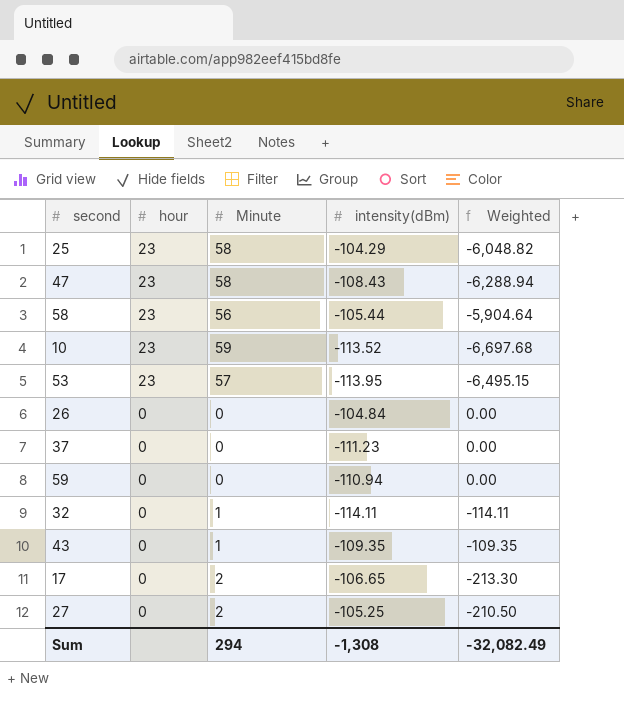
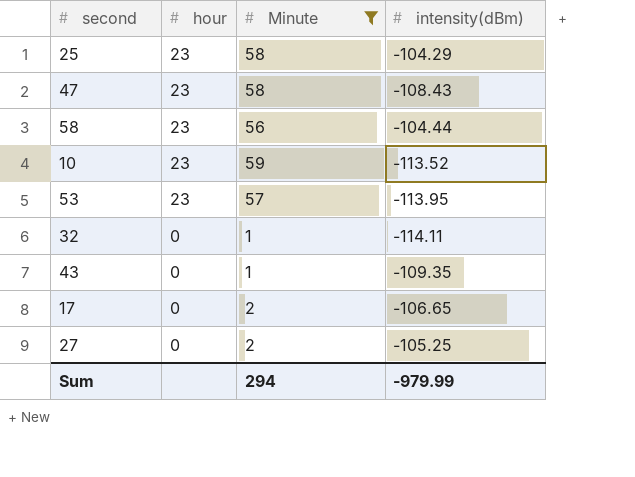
filter: none -> Minute != 0
column Weighted | formula: [Minute] * [intensity(dBm)] -> none
58 | intensity(dBm): -105.44 -> -104.44
Sum | intensity(dBm): -1,308 -> -979.99

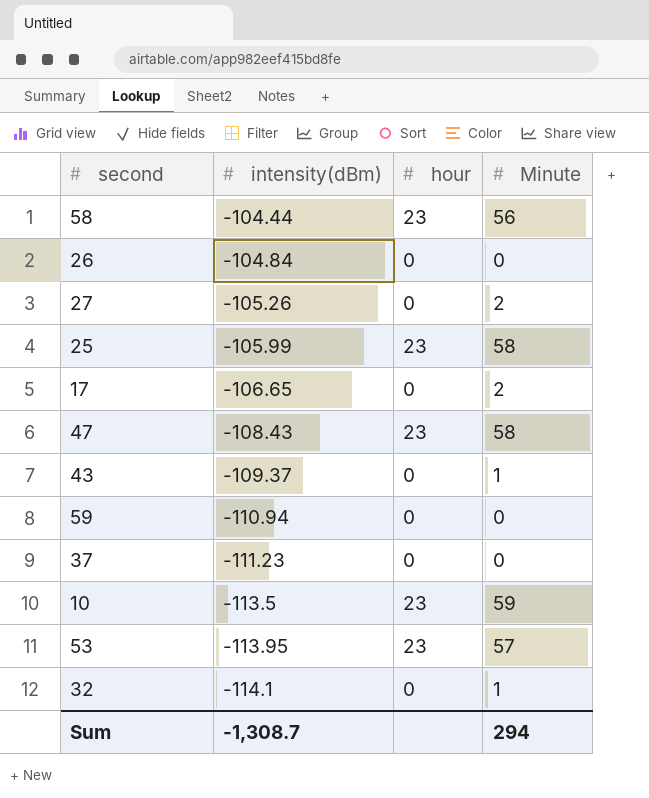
filter: Minute != 0 -> none
row order: hour descending -> intensity(dBm) descending
column intensity(dBm) | position: 4 -> 2
27 | intensity(dBm): -105.25 -> -105.26
25 | intensity(dBm): -104.29 -> -105.99
43 | intensity(dBm): -109.35 -> -109.37
10 | intensity(dBm): -113.52 -> -113.5
32 | intensity(dBm): -114.11 -> -114.1
Sum | intensity(dBm): -979.99 -> -1,308.7

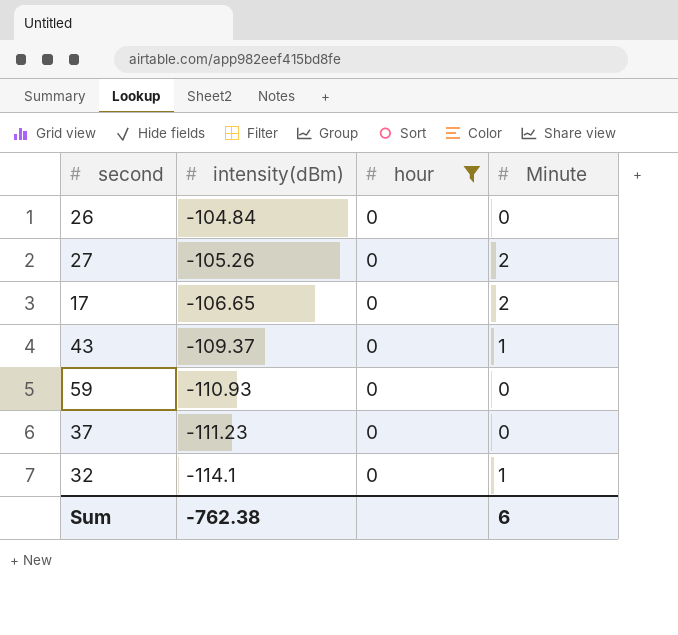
filter: none -> hour = 0
59 | intensity(dBm): -110.94 -> -110.93
Sum | intensity(dBm): -1,308.7 -> -762.38
Sum | Minute: 294 -> 6

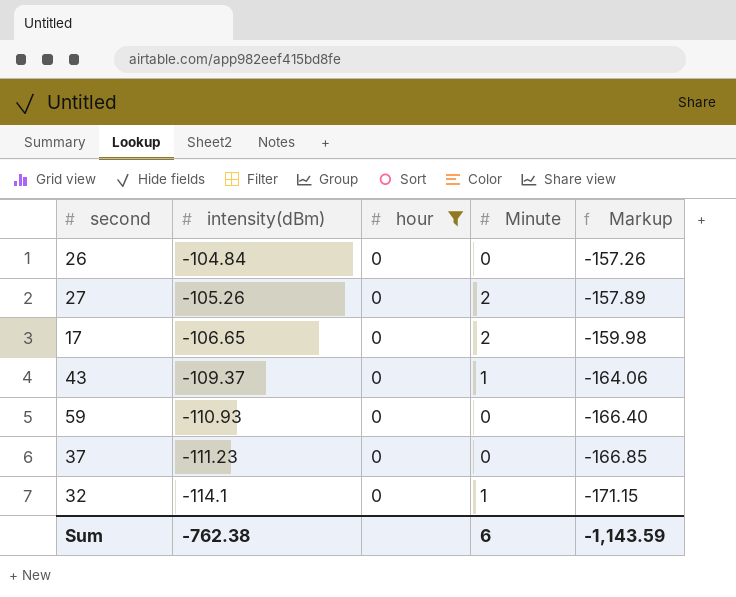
column Markup | formula: none -> [intensity(dBm)] * 1.5

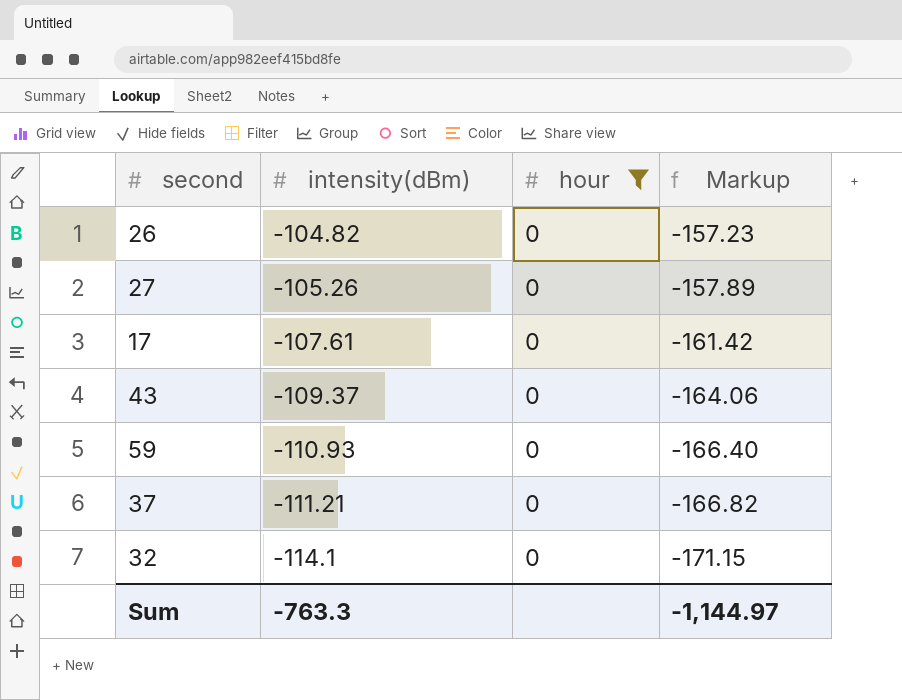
column Minute | position: 4 -> none
26 | intensity(dBm): -104.84 -> -104.82
26 | Markup: -157.26 -> -157.23
17 | intensity(dBm): -106.65 -> -107.61
17 | Markup: -159.98 -> -161.42
37 | intensity(dBm): -111.23 -> -111.21
37 | Markup: -166.85 -> -166.82
Sum | intensity(dBm): -762.38 -> -763.3
Sum | Markup: -1,143.59 -> -1,144.97

